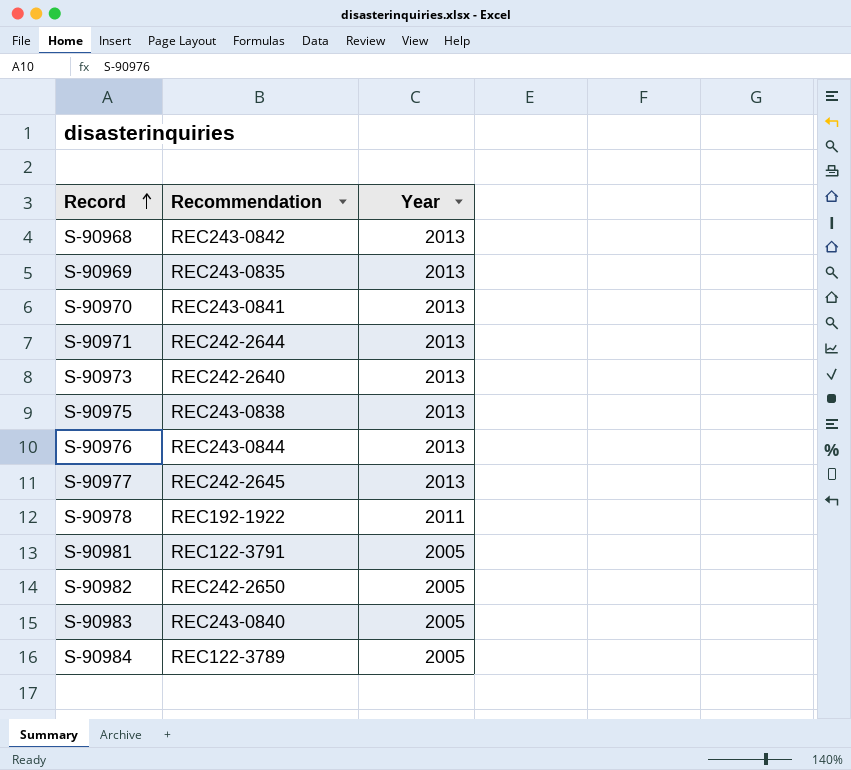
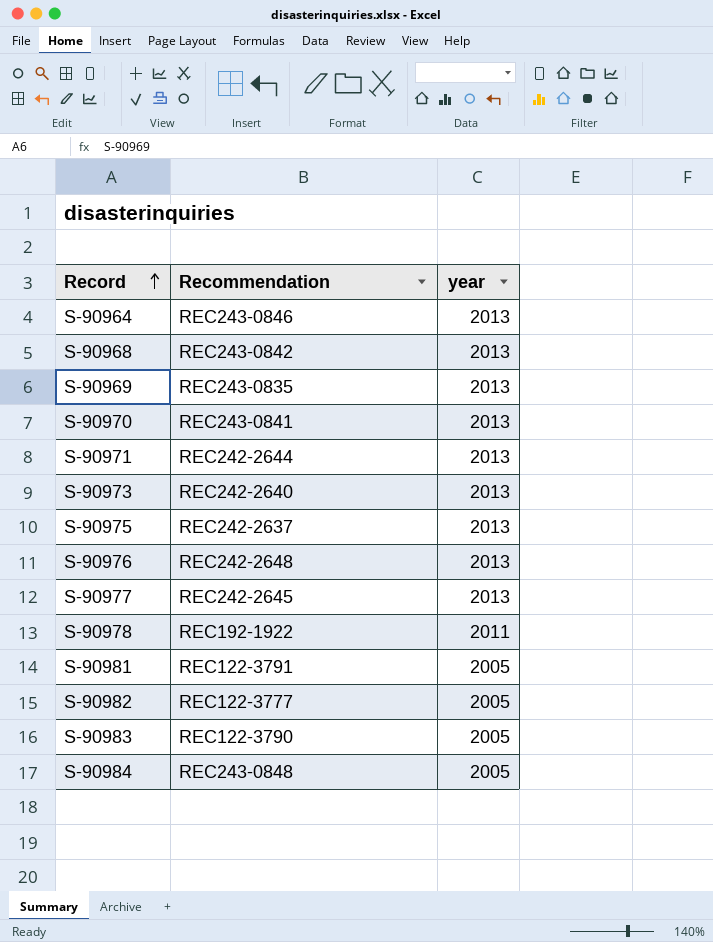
column name: Year -> year
row S-90964: none -> REC243-0846 | 2013
S-90975 | Recommendation: REC243-0838 -> REC242-2637
S-90976 | Recommendation: REC243-0844 -> REC242-2648
S-90982 | Recommendation: REC242-2650 -> REC122-3777
S-90983 | Recommendation: REC243-0840 -> REC122-3790
S-90984 | Recommendation: REC122-3789 -> REC243-0848

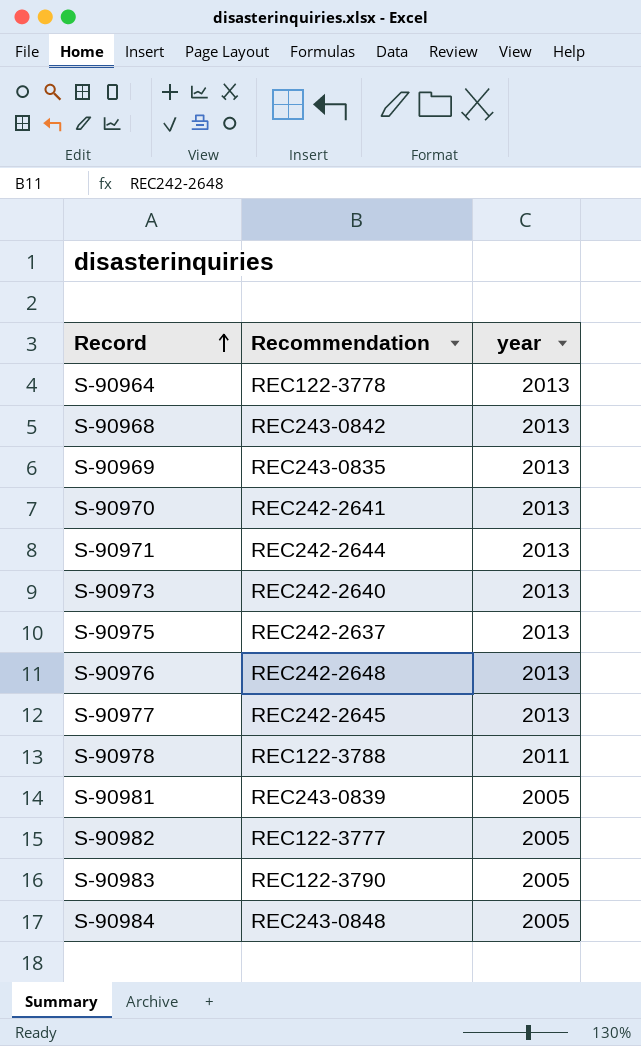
S-90964 | Recommendation: REC243-0846 -> REC122-3778
S-90970 | Recommendation: REC243-0841 -> REC242-2641
S-90978 | Recommendation: REC192-1922 -> REC122-3788
S-90981 | Recommendation: REC122-3791 -> REC243-0839

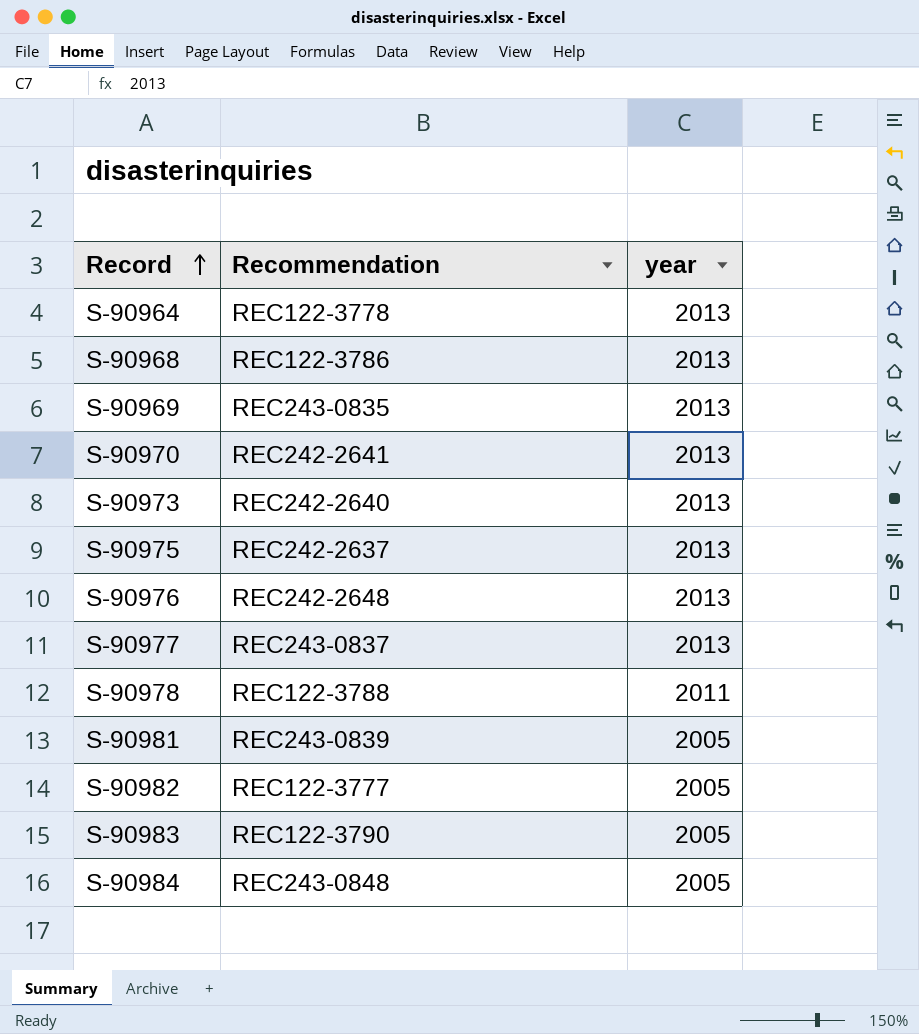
row S-90971: REC242-2644 | 2013 -> none
S-90968 | Recommendation: REC243-0842 -> REC122-3786
S-90977 | Recommendation: REC242-2645 -> REC243-0837

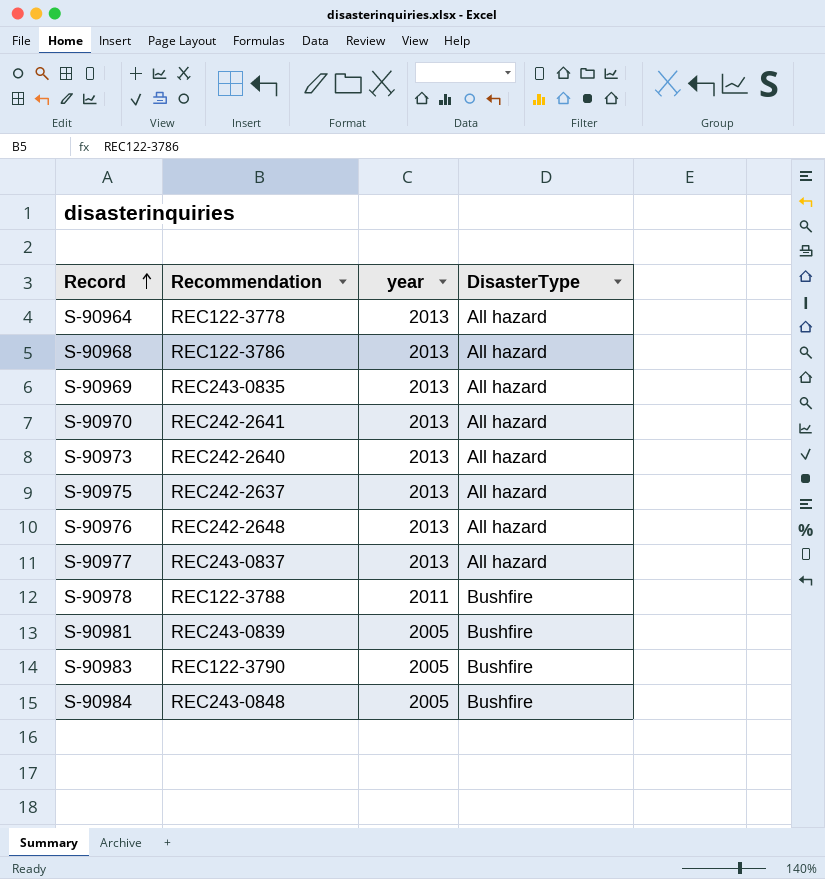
column DisasterType | position: none -> 4
row S-90982: REC122-3777 | 2005 -> none

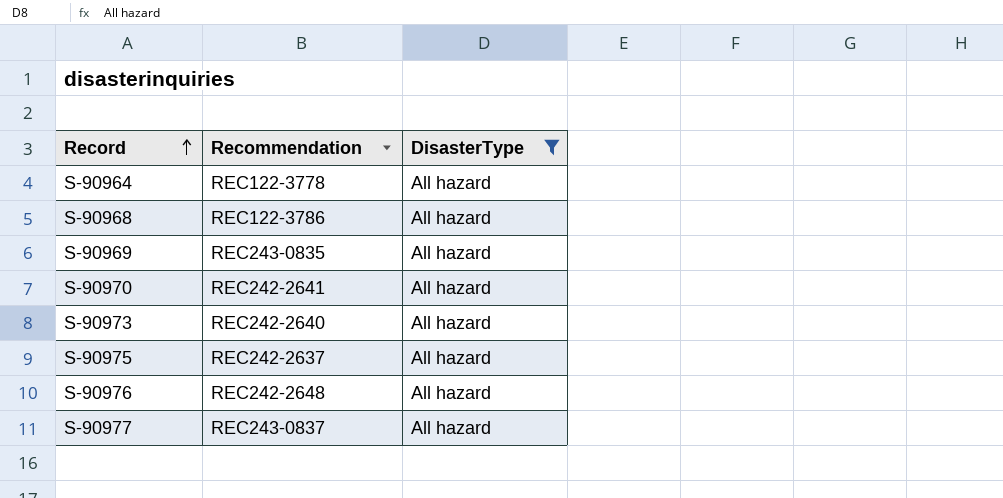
filter: none -> DisasterType = All hazard
column year | position: 3 -> none

